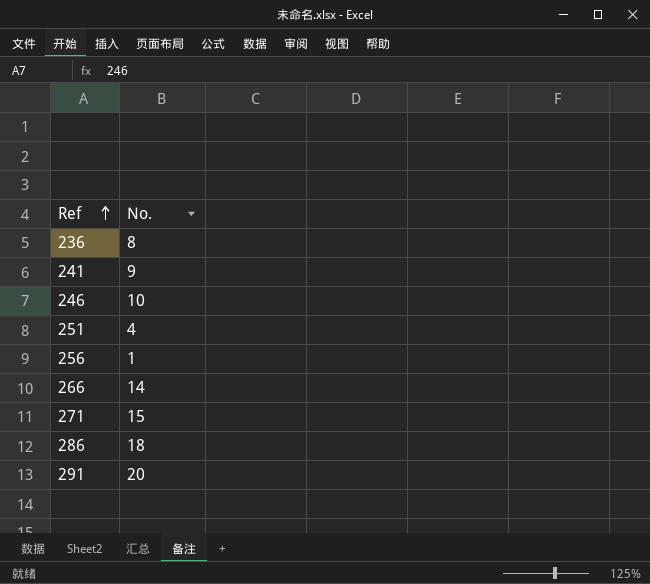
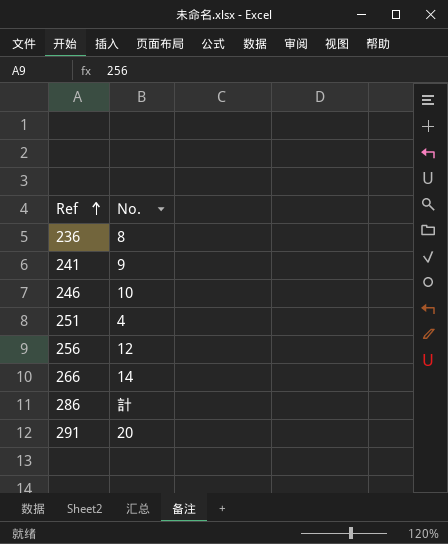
row 271: 15 -> none
256 | No.: 1 -> 12
286 | No.: 18 -> 計

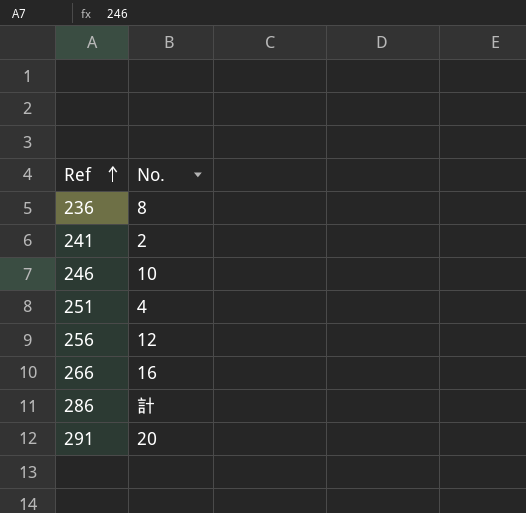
241 | No.: 9 -> 2
266 | No.: 14 -> 16

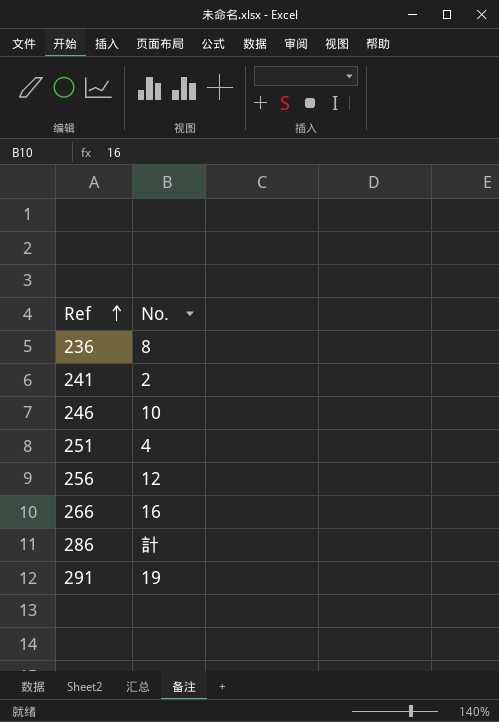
291 | No.: 20 -> 19

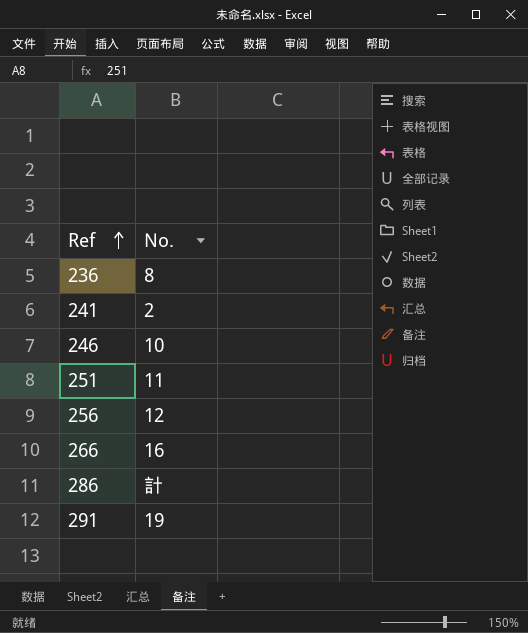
251 | No.: 4 -> 11

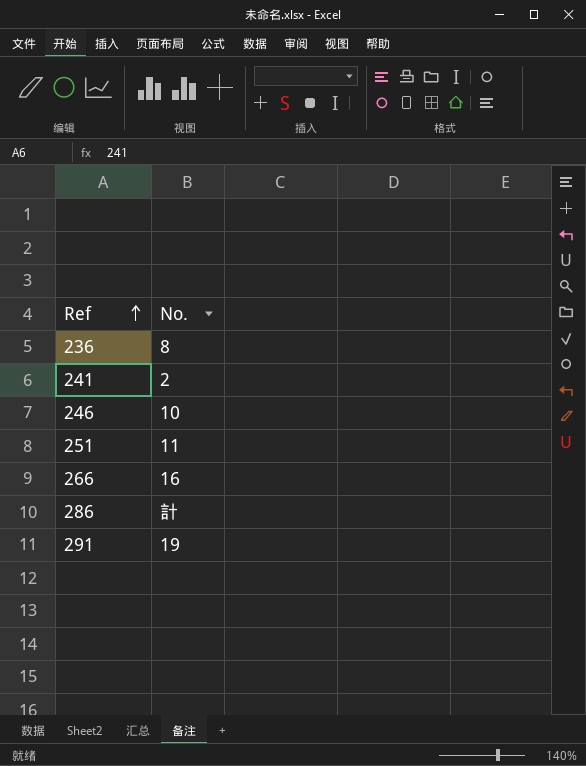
row 256: 12 -> none

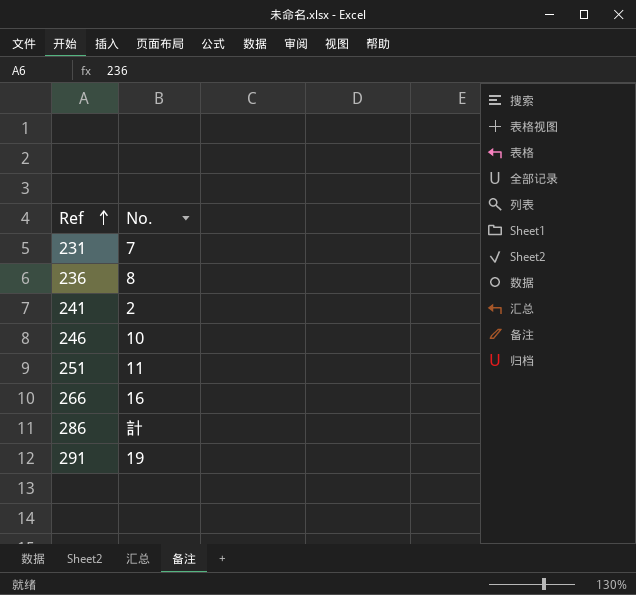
row 231: none -> 7

